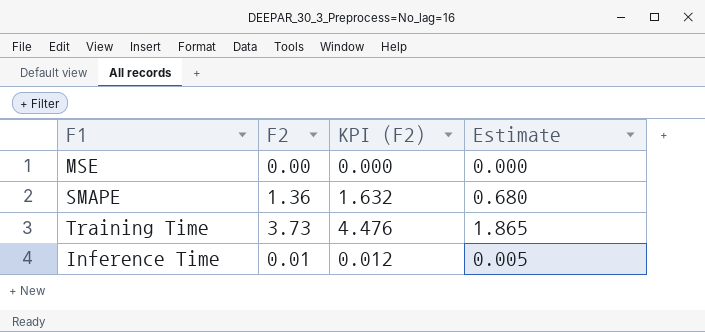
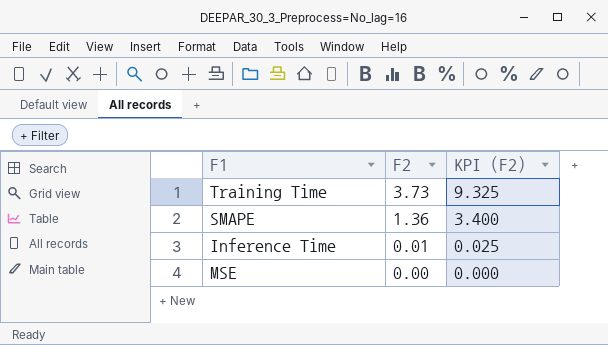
row order: none -> F2 descending
column Estimate | formula: [F2] * 0.5 -> none
column KPI (F2) | formula: [F2] * 1.2 -> [F2] * 2.5

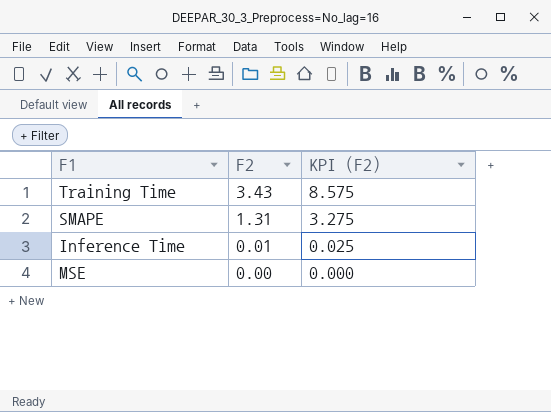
Training Time | F2: 3.73 -> 3.43
Training Time | KPI (F2): 9.325 -> 8.575
SMAPE | F2: 1.36 -> 1.31
SMAPE | KPI (F2): 3.400 -> 3.275

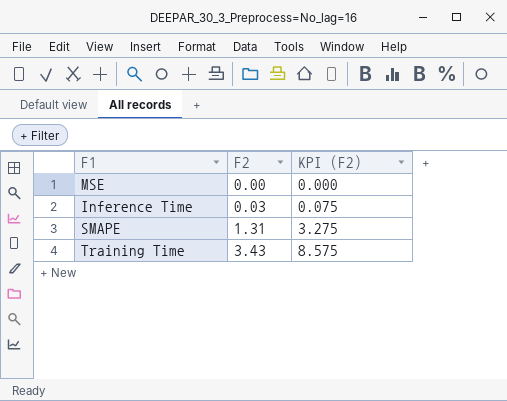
row order: F2 descending -> F2 ascending
Inference Time | F2: 0.01 -> 0.03
Inference Time | KPI (F2): 0.025 -> 0.075

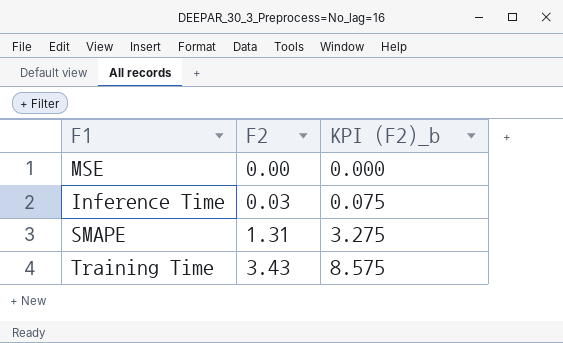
column name: KPI (F2) -> KPI (F2)_b

